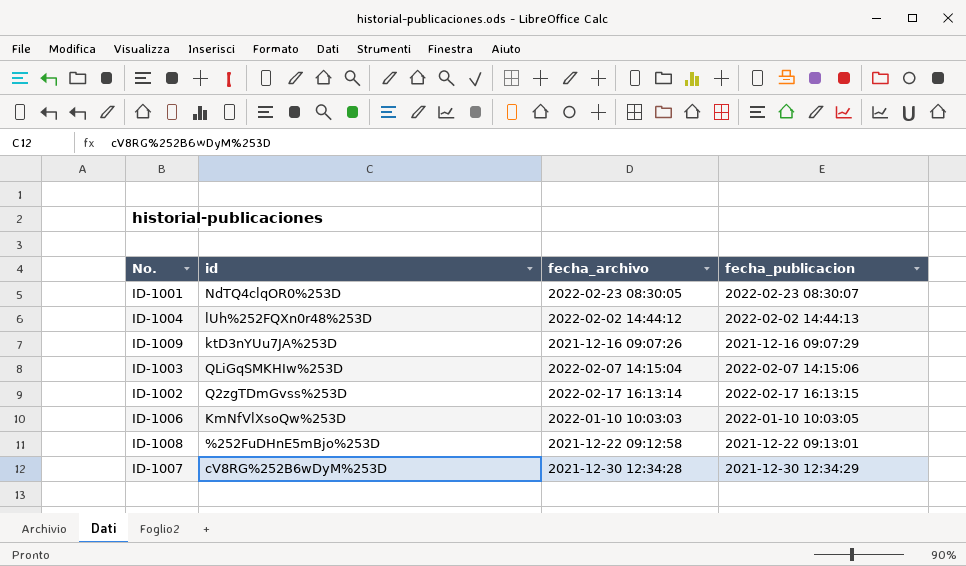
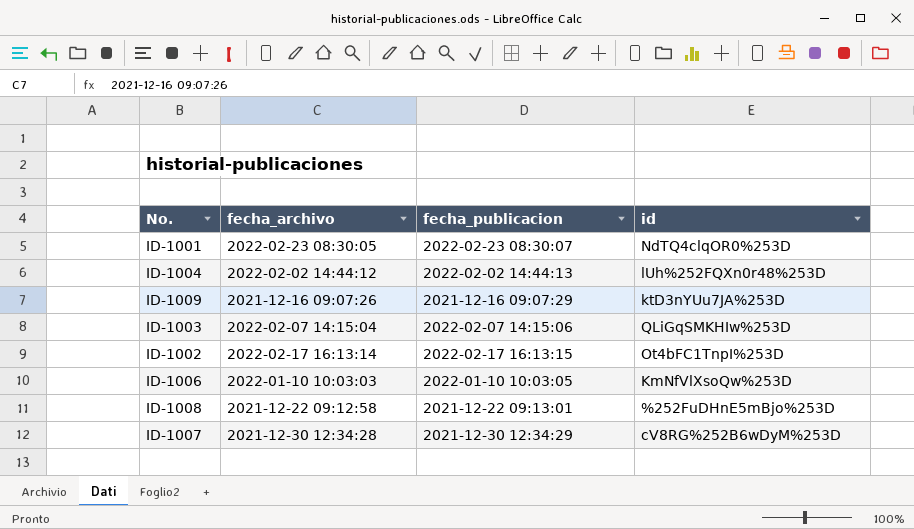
column id | position: 2 -> 4
ID-1002 | id: Q2zgTDmGvss%253D -> Ot4bFC1TnpI%253D

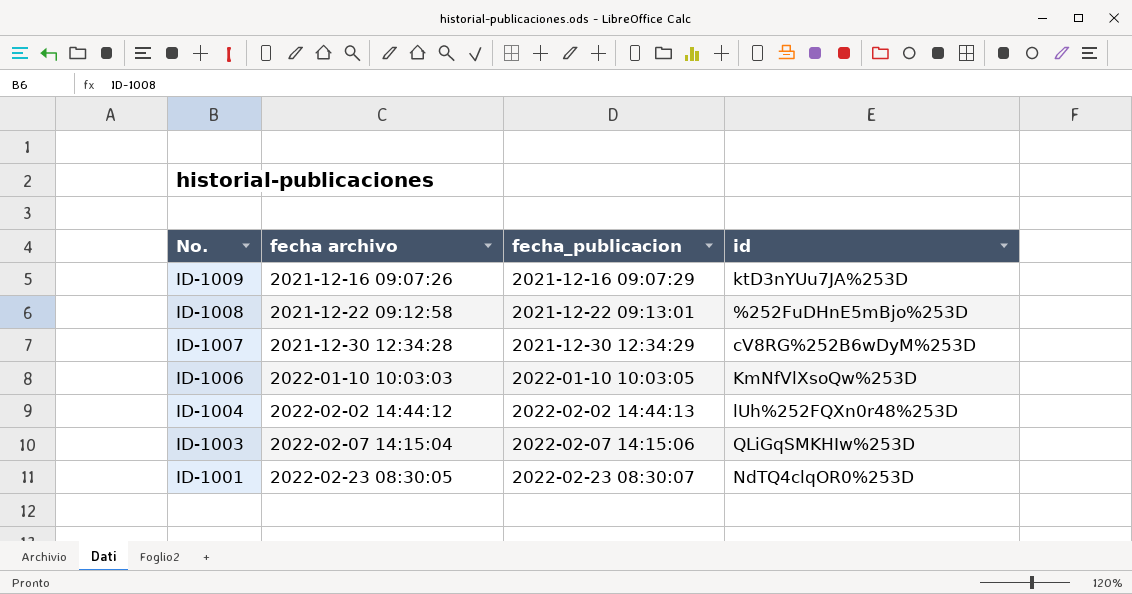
row order: none -> No. descending
column name: fecha_archivo -> fecha archivo
row ID-1002: 2022-02-17 16:13:14 | 2022-02-17 16:13:15 | Ot4bFC1TnpI%253D -> none

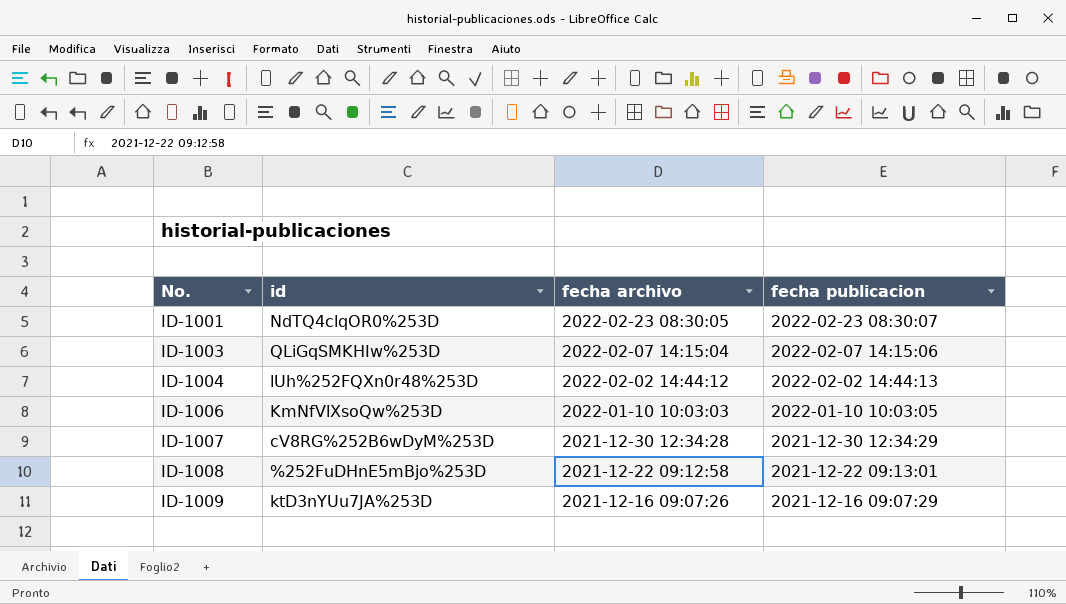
row order: No. descending -> No. ascending
column id | position: 4 -> 2
column name: fecha_publicacion -> fecha publicacion

